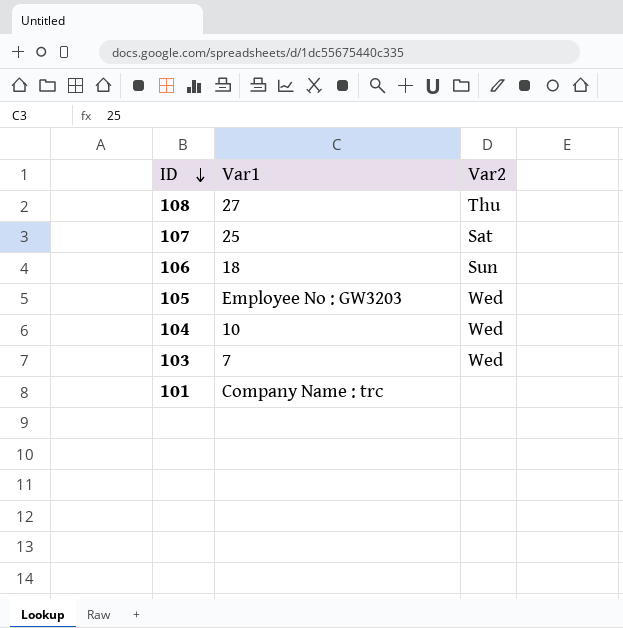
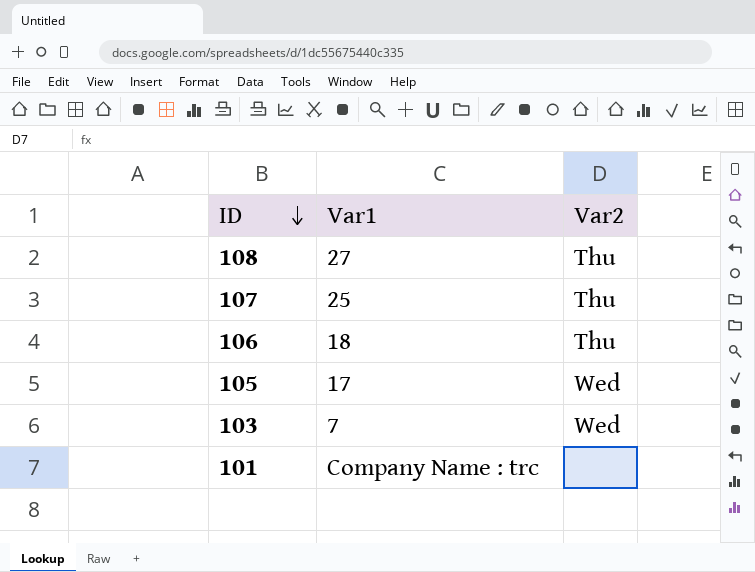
row 104: 10 | Wed -> none
107 | Var2: Sat -> Thu
106 | Var2: Sun -> Thu
105 | Var1: Employee No : GW3203 -> 17

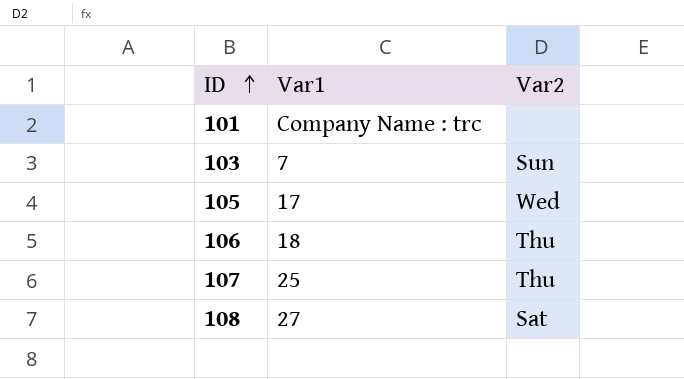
row order: ID descending -> ID ascending
103 | Var2: Wed -> Sun
108 | Var2: Thu -> Sat

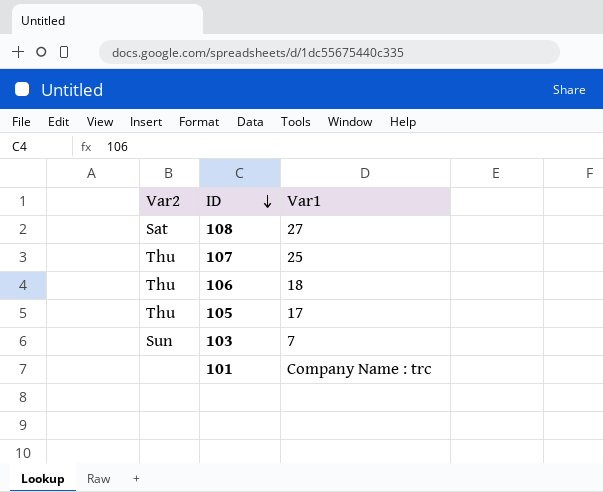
row order: ID ascending -> ID descending
column Var2 | position: 3 -> 1
105 | Var2: Wed -> Thu

